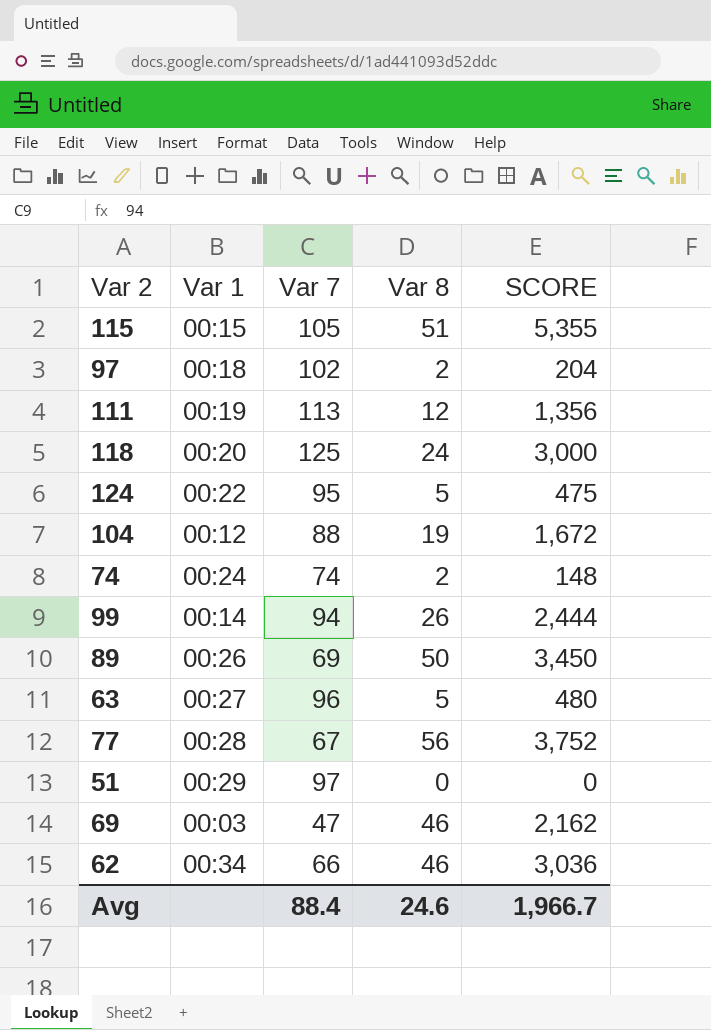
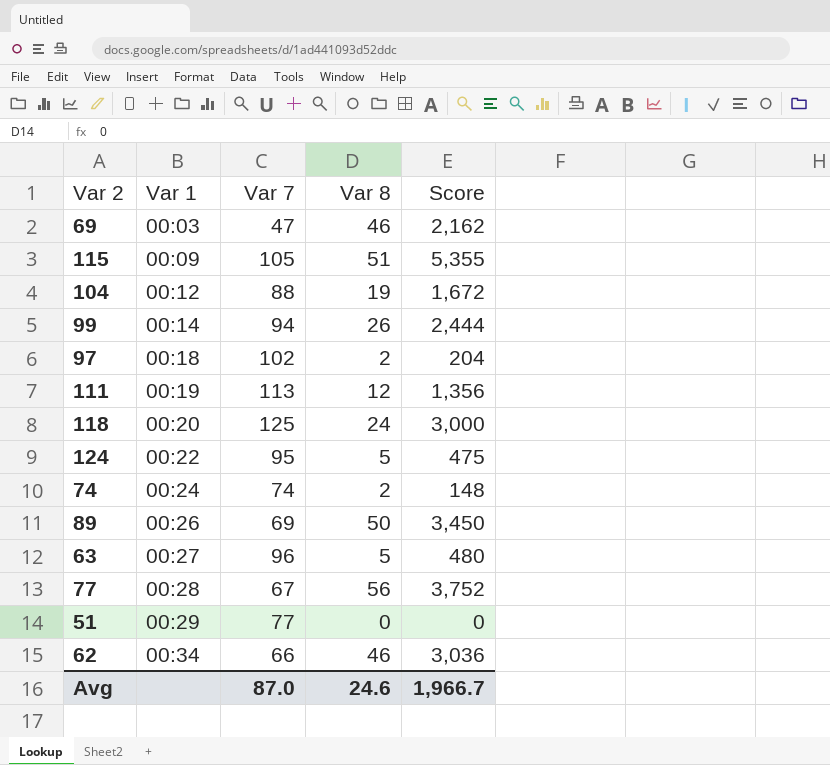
row order: none -> Var 1 ascending
column name: SCORE -> Score
115 | Var 1: 00:15 -> 00:09
51 | Var 7: 97 -> 77
Avg | Var 7: 88.4 -> 87.0

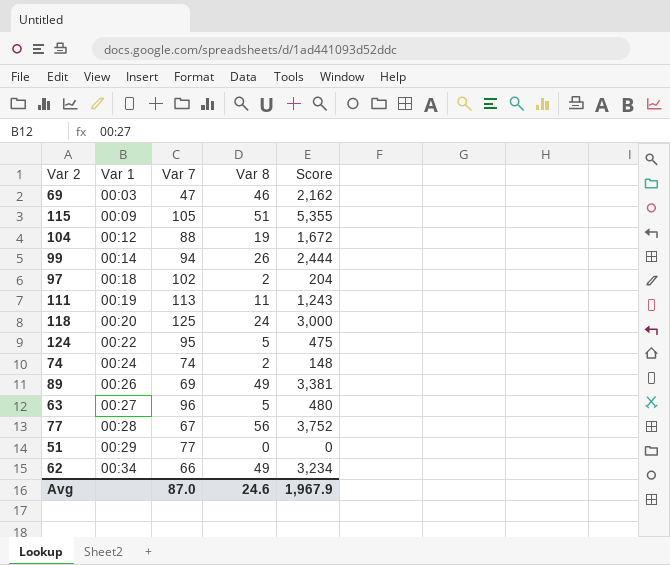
111 | Var 8: 12 -> 11
111 | Score: 1,356 -> 1,243
89 | Var 8: 50 -> 49
89 | Score: 3,450 -> 3,381
62 | Var 8: 46 -> 49
62 | Score: 3,036 -> 3,234
Avg | Score: 1,966.7 -> 1,967.9

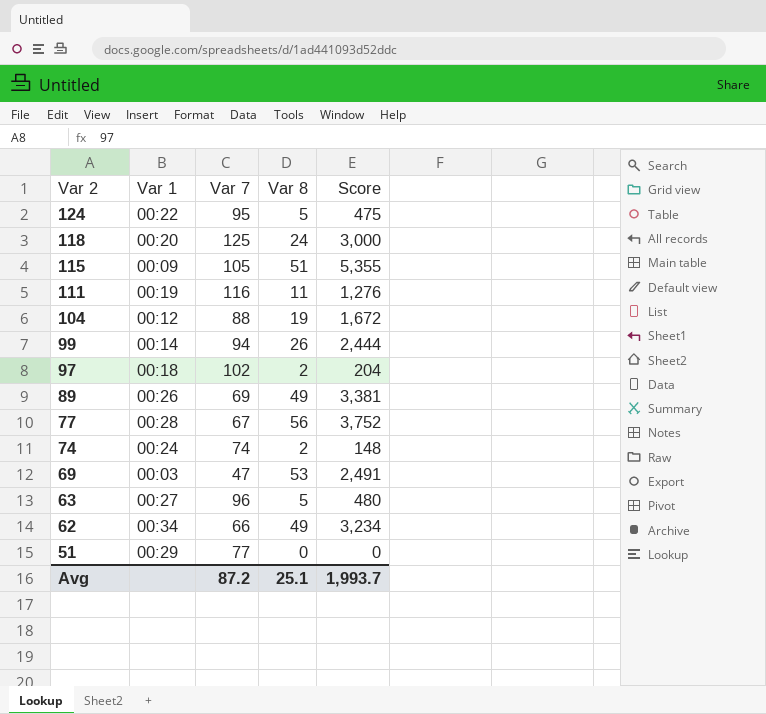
row order: Var 1 ascending -> Var 2 descending
111 | Var 7: 113 -> 116
111 | Score: 1,243 -> 1,276
69 | Var 8: 46 -> 53
69 | Score: 2,162 -> 2,491
Avg | Var 7: 87.0 -> 87.2
Avg | Var 8: 24.6 -> 25.1
Avg | Score: 1,967.9 -> 1,993.7

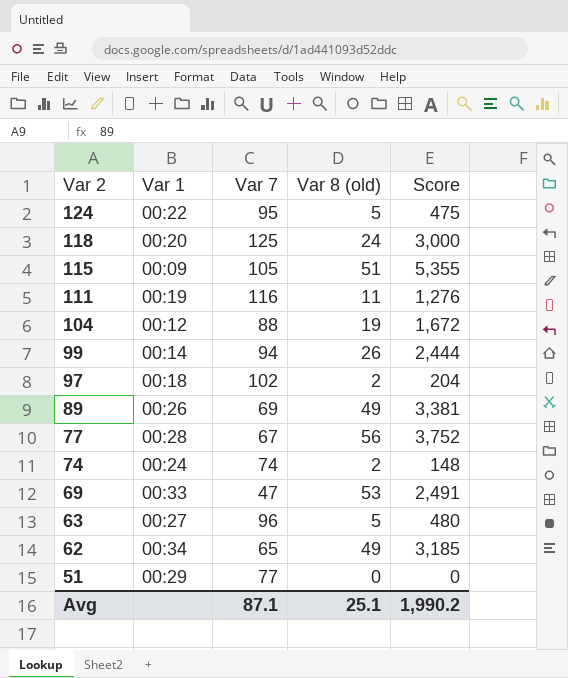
column name: Var 8 -> Var 8 (old)
69 | Var 1: 00:03 -> 00:33
62 | Var 7: 66 -> 65
62 | Score: 3,234 -> 3,185
Avg | Var 7: 87.2 -> 87.1
Avg | Score: 1,993.7 -> 1,990.2

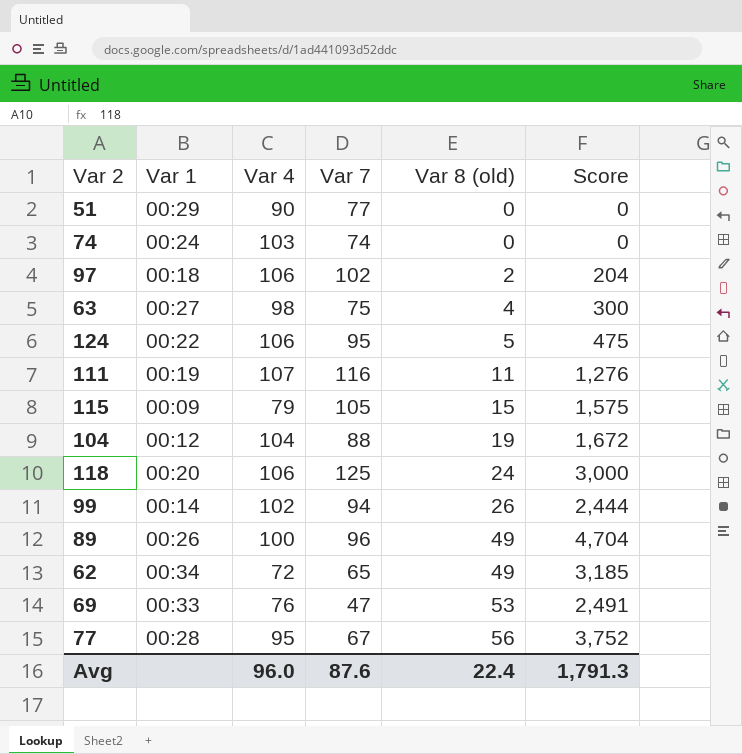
row order: Var 2 descending -> Var 8 (old) ascending
column Var 4 | position: none -> 3
74 | Var 8 (old): 2 -> 0
74 | Score: 148 -> 0
63 | Var 7: 96 -> 75
63 | Var 8 (old): 5 -> 4
63 | Score: 480 -> 300
115 | Var 8 (old): 51 -> 15
115 | Score: 5,355 -> 1,575
89 | Var 7: 69 -> 96
89 | Score: 3,381 -> 4,704
Avg | Var 7: 87.1 -> 87.6
Avg | Var 8 (old): 25.1 -> 22.4
Avg | Score: 1,990.2 -> 1,791.3

